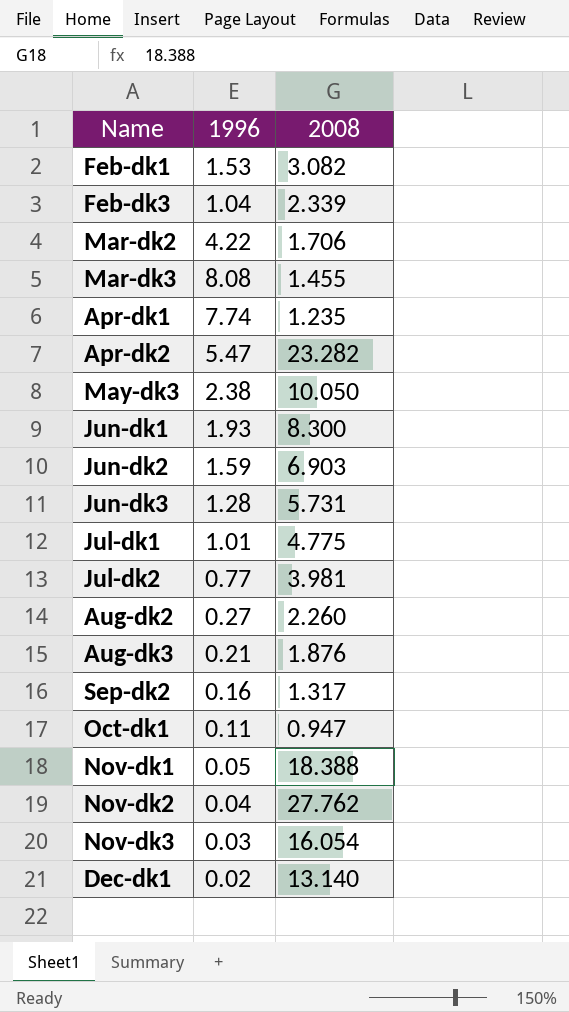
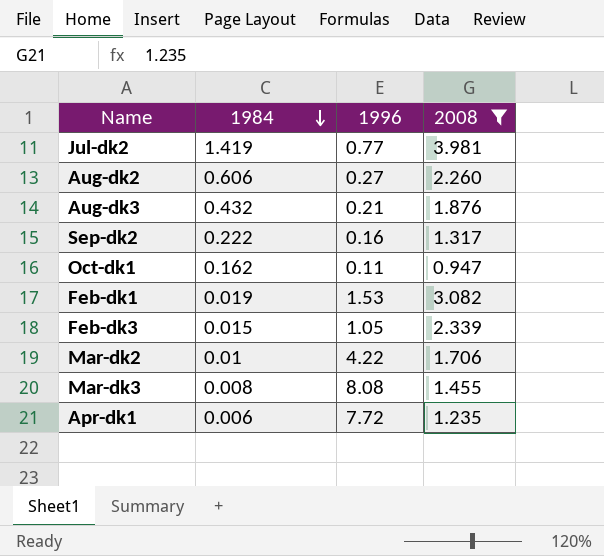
filter: none -> 2008 <= 3.981
row order: none -> 1984 descending
column 1984 | position: none -> 2
Feb-dk3 | 1996: 1.04 -> 1.05
Apr-dk1 | 1996: 7.74 -> 7.72

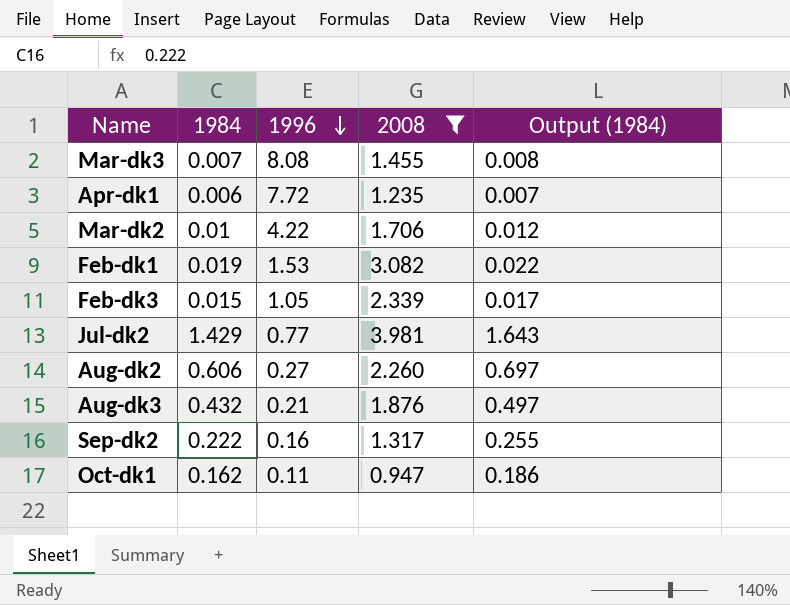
row order: 1984 descending -> 1996 descending
column Output (1984) | formula: none -> [1984] * 1.15
Mar-dk3 | 1984: 0.008 -> 0.007
Jul-dk2 | 1984: 1.419 -> 1.429

